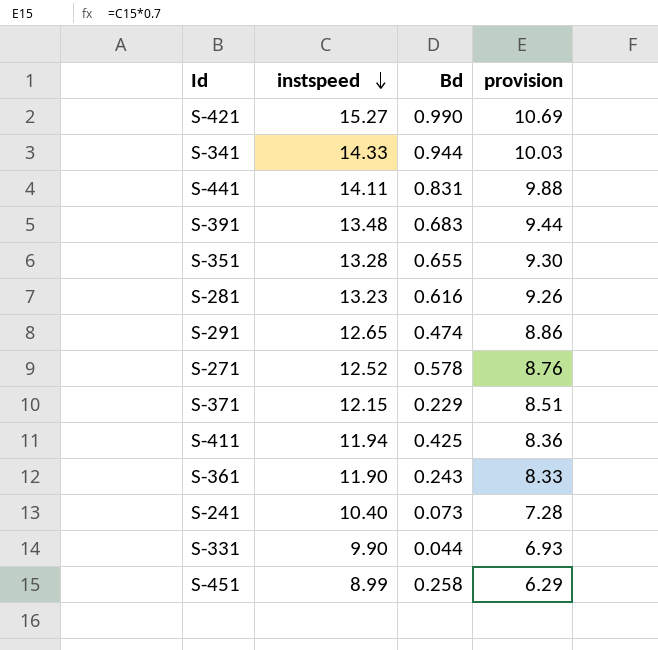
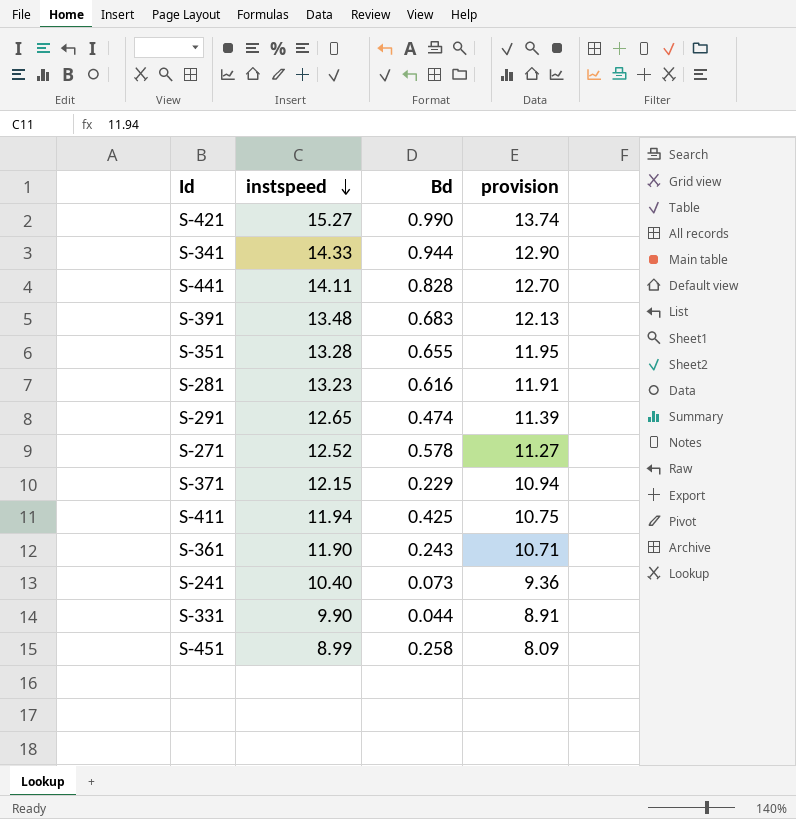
column provision | formula: [instspeed] * 0.7 -> [instspeed] * 0.9
S-441 | Bd: 0.831 -> 0.828

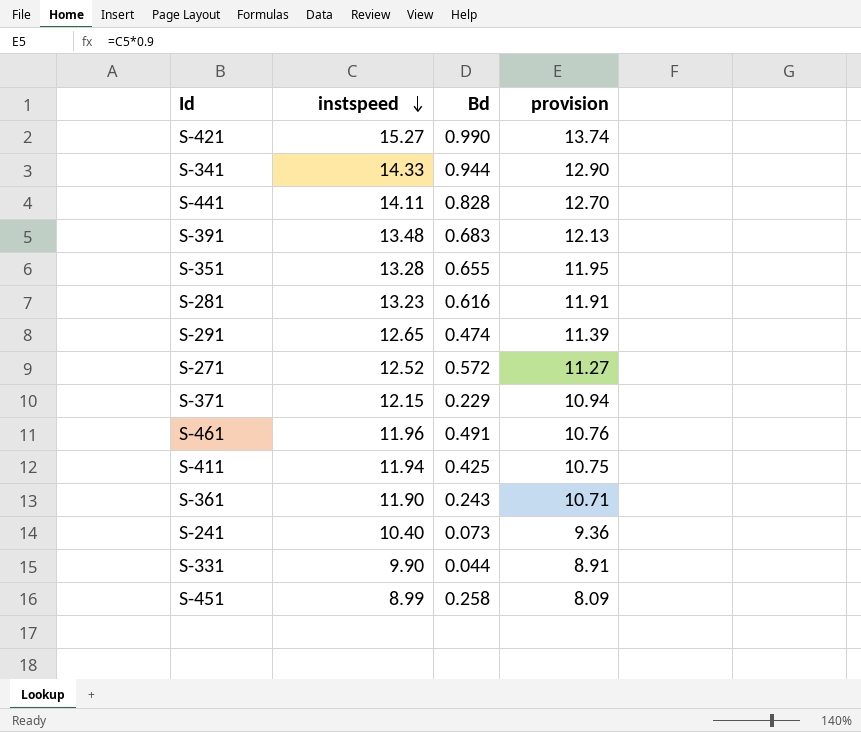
S-271 | Bd: 0.578 -> 0.572
row S-461: none -> 11.96 | 0.491 | 10.76

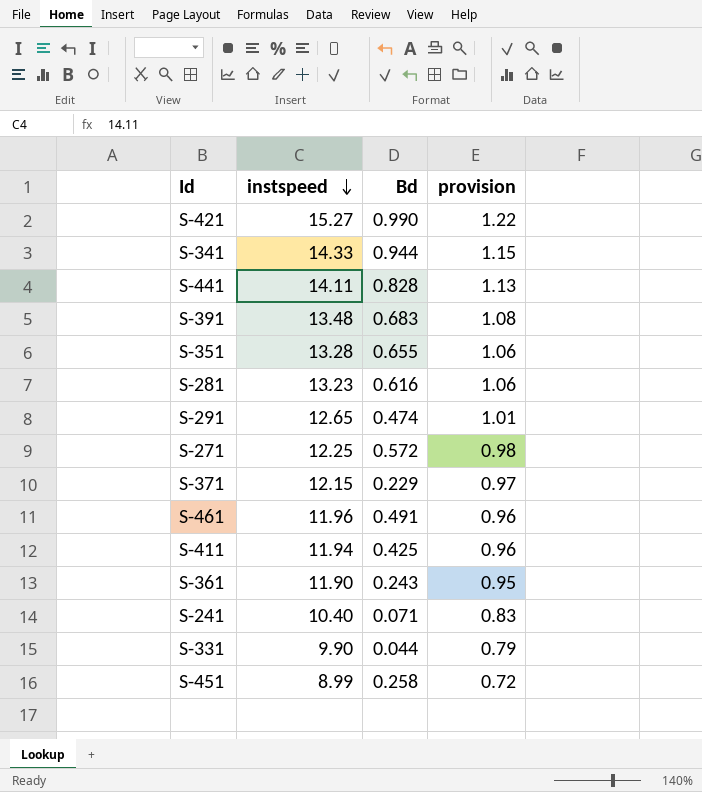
column provision | formula: [instspeed] * 0.9 -> [instspeed] * 0.08
S-271 | instspeed: 12.52 -> 12.25
S-241 | Bd: 0.073 -> 0.071

